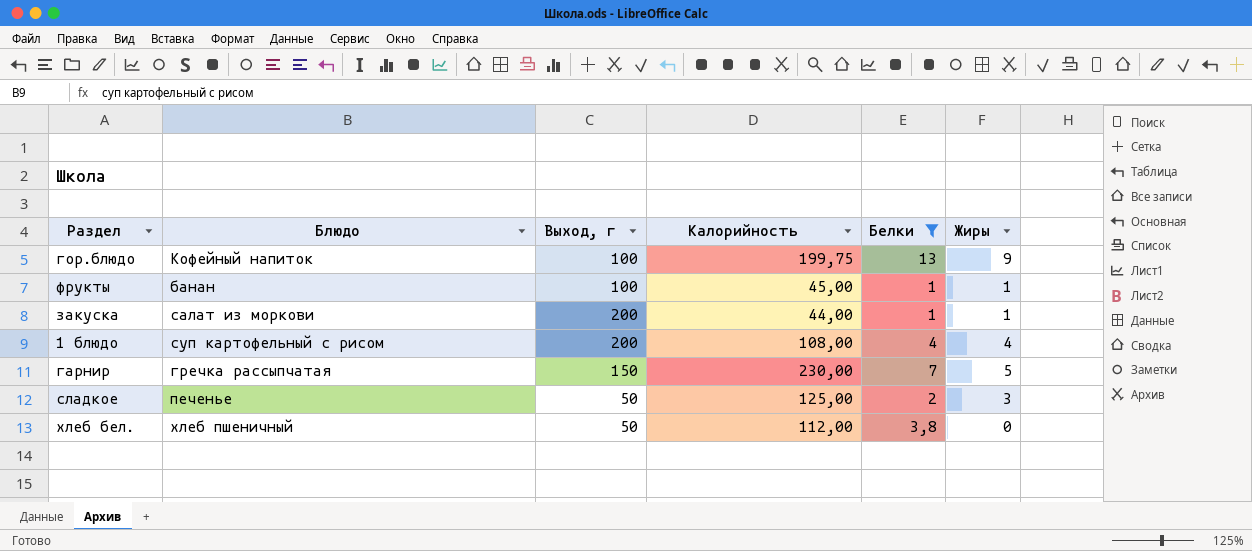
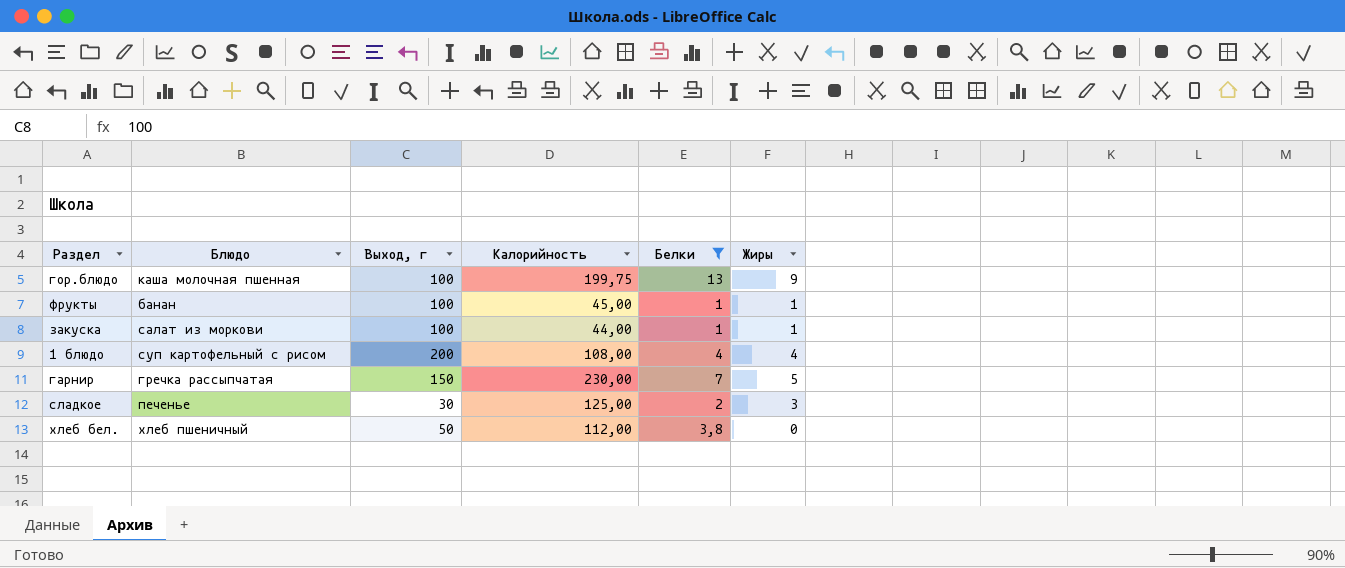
гор.блюдо | Блюдо: Кофейный напиток -> каша молочная пшенная
закуска | Выход, г: 200 -> 100
сладкое | Выход, г: 50 -> 30

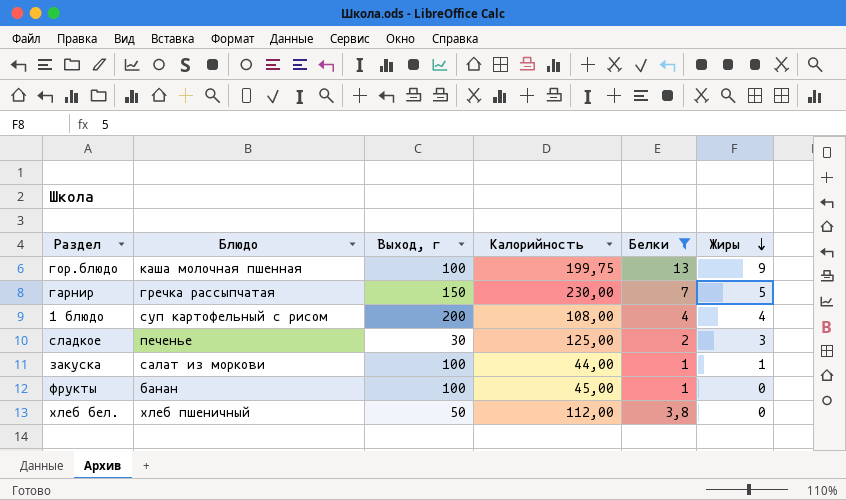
row order: none -> Жиры descending
фрукты | Жиры: 1 -> 0

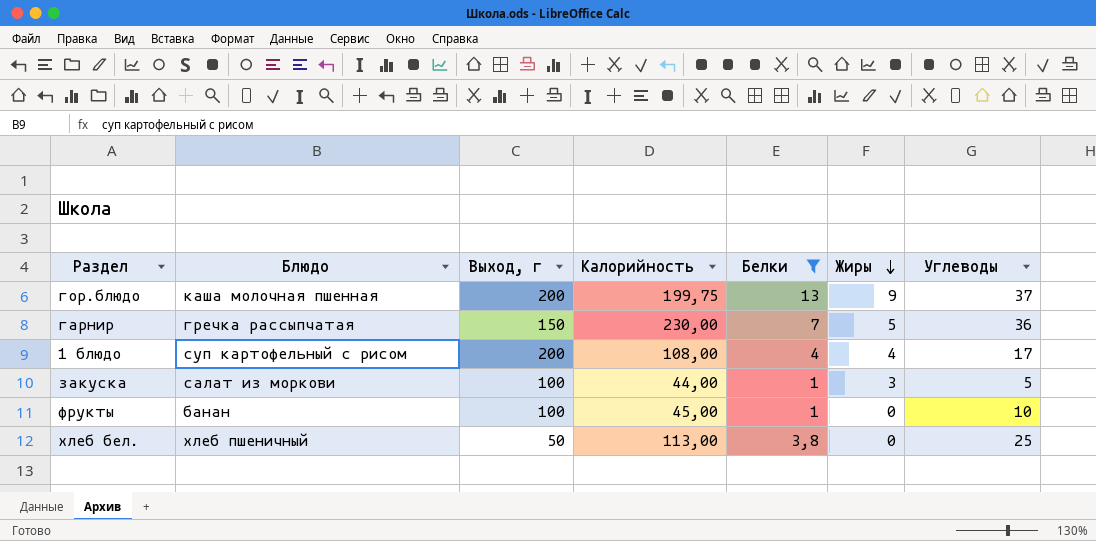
column Углеводы | position: none -> 7
row сладкое: печенье | 30 | 125,00 | 2 | 3 -> none
гор.блюдо | Выход, г: 100 -> 200
закуска | Жиры: 1 -> 3
хлеб бел. | Калорийность: 112,00 -> 113,00

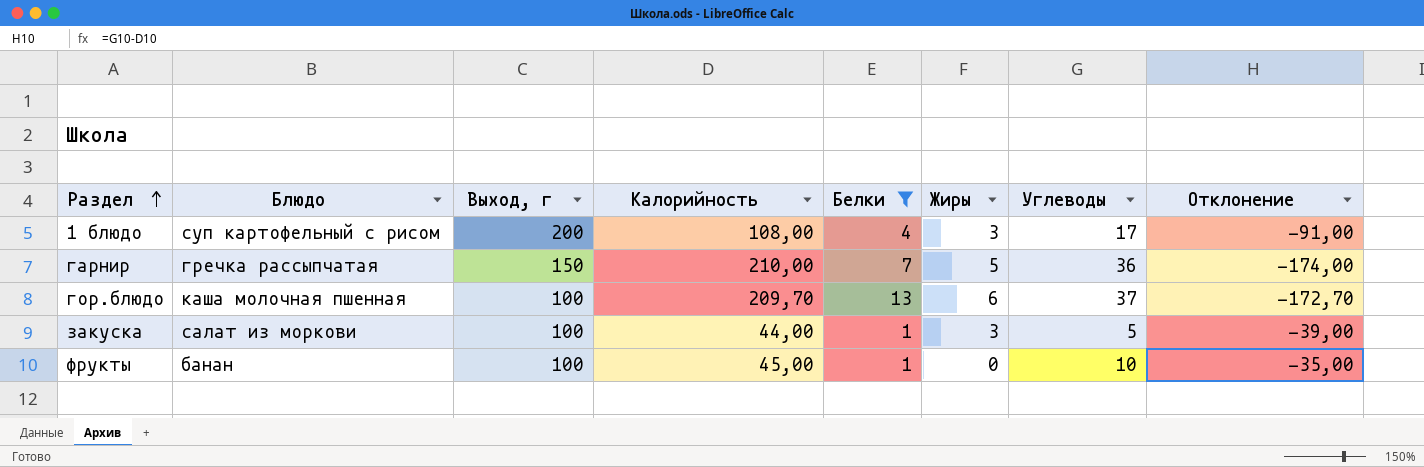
row order: Жиры descending -> Раздел ascending
column Отклонение | formula: none -> [Углеводы] - [Калорийность]
row хлеб бел.: хлеб пшеничный | 50 | 113,00 | 3,8 | 0 | 25 -> none
1 блюдо | Жиры: 4 -> 3
гарнир | Калорийность: 230,00 -> 210,00
гор.блюдо | Выход, г: 200 -> 100
гор.блюдо | Калорийность: 199,75 -> 209,70
гор.блюдо | Жиры: 9 -> 6

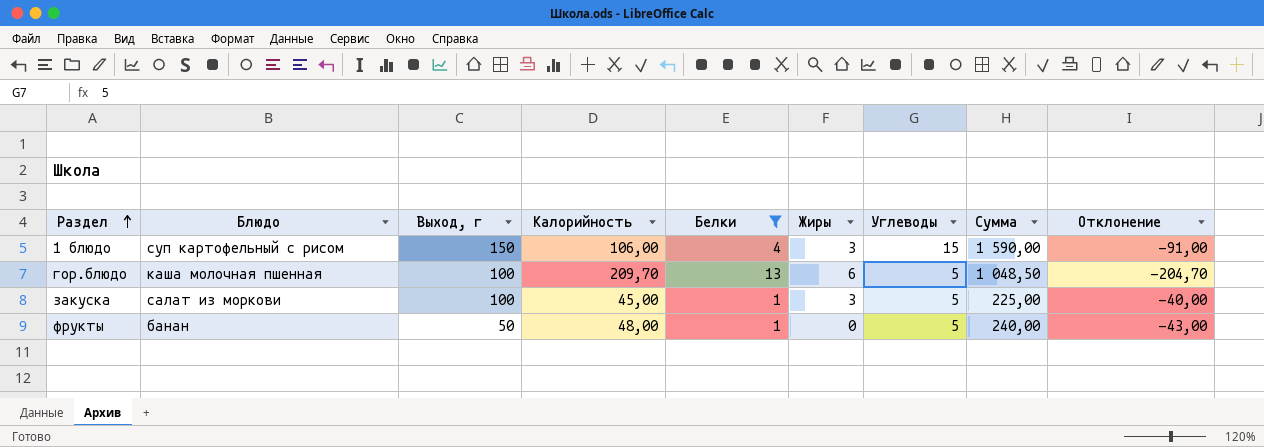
column Сумма | formula: none -> [Калорийность] * [Углеводы]
row гарнир: гречка рассыпчатая | 150 | 210,00 | 7 | 5 | 36 | -174,00 -> none
1 блюдо | Выход, г: 200 -> 150
1 блюдо | Калорийность: 108,00 -> 106,00
1 блюдо | Углеводы: 17 -> 15
гор.блюдо | Углеводы: 37 -> 5
гор.блюдо | Отклонение: -172,70 -> -204,70
закуска | Калорийность: 44,00 -> 45,00
закуска | Отклонение: -39,00 -> -40,00
фрукты | Выход, г: 100 -> 50
фрукты | Калорийность: 45,00 -> 48,00
фрукты | Углеводы: 10 -> 5
фрукты | Отклонение: -35,00 -> -43,00

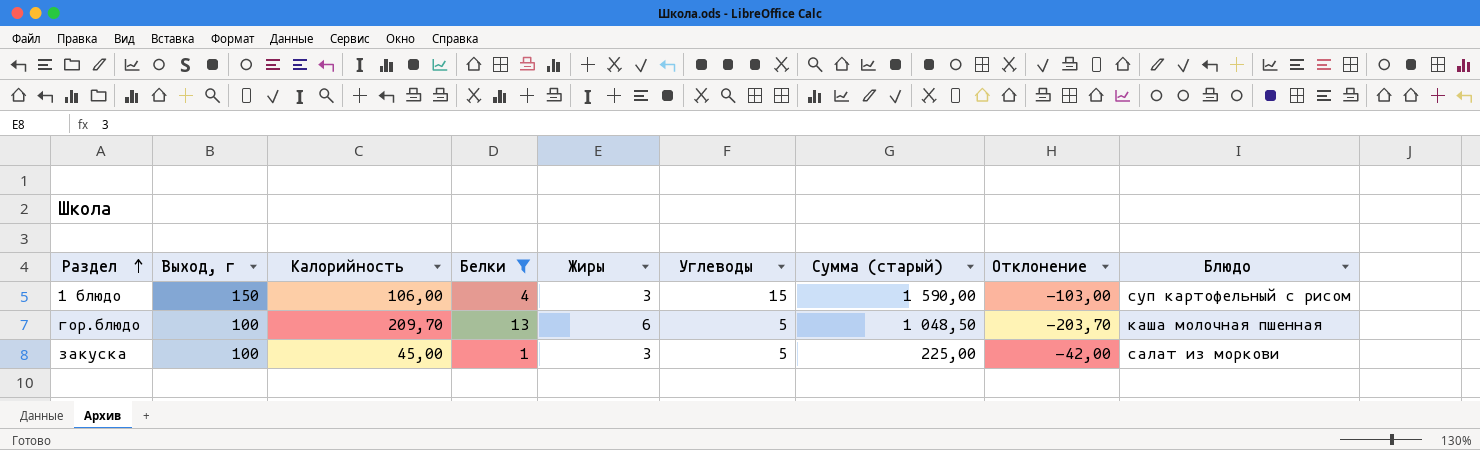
column name: Сумма -> Сумма (старый)
column Отклонение | formula: [Углеводы] - [Калорийность] -> [Жиры] - [Калорийность]
column Блюдо | position: 2 -> 9
row фрукты: банан | 50 | 48,00 | 1 | 0 | 5 | 240,00 | -43,00 -> none

